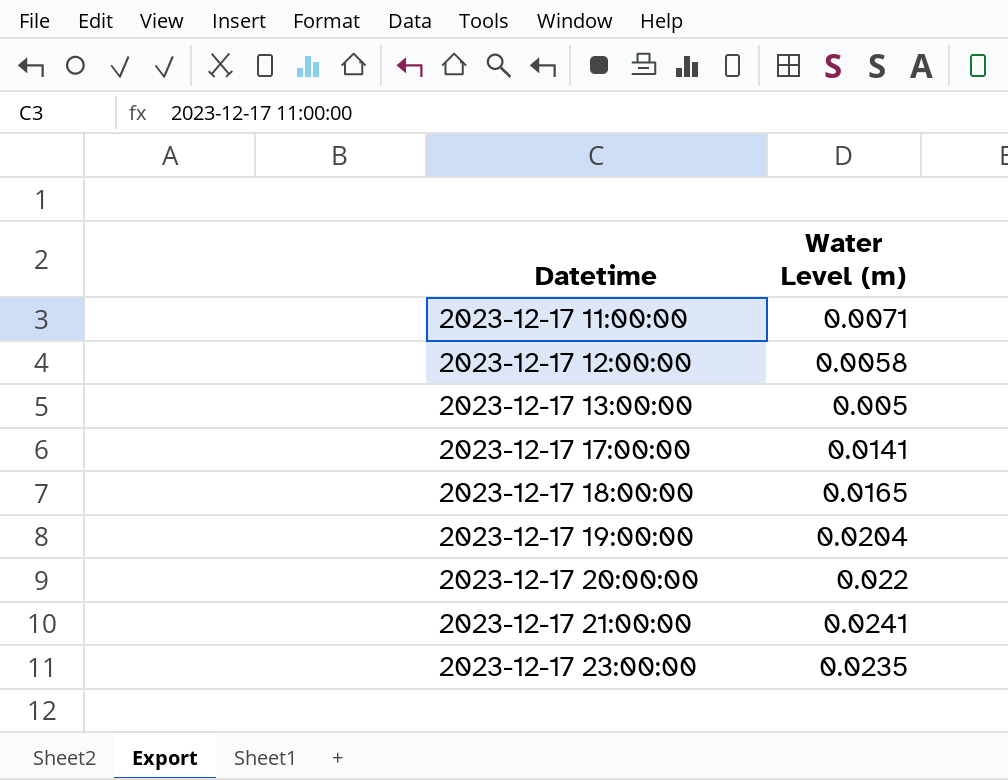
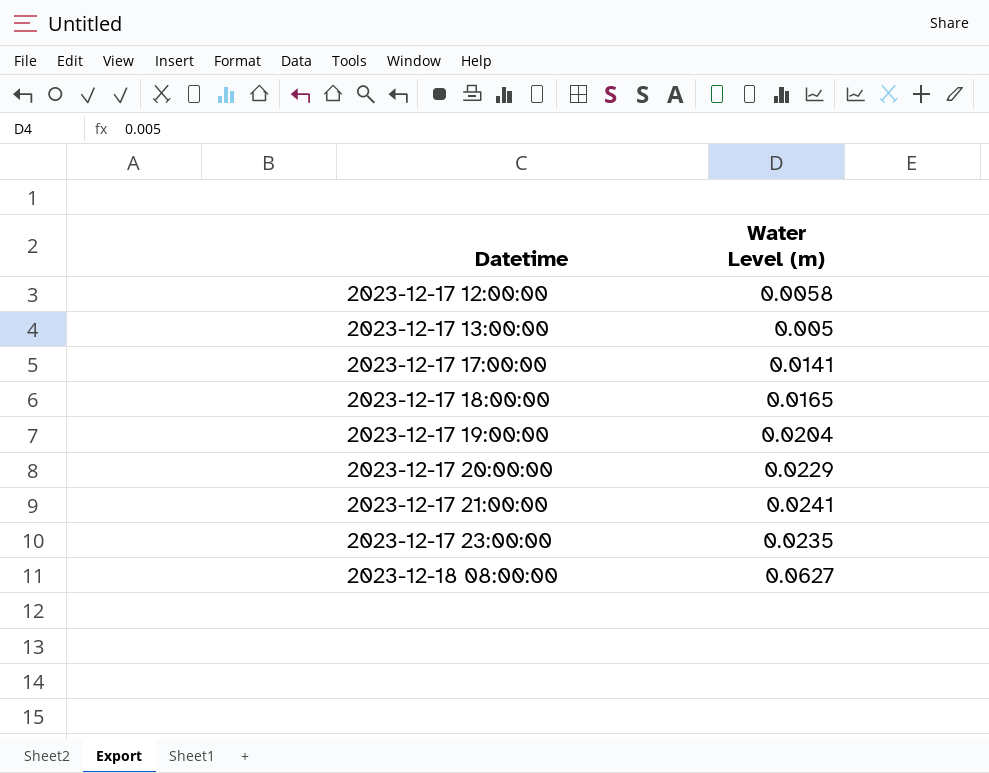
row 2023-12-17 11:00:00: 0.0071 -> none
2023-12-17 20:00:00 | Water Level (m): 0.022 -> 0.0229
row 2023-12-18 08:00:00: none -> 0.0627

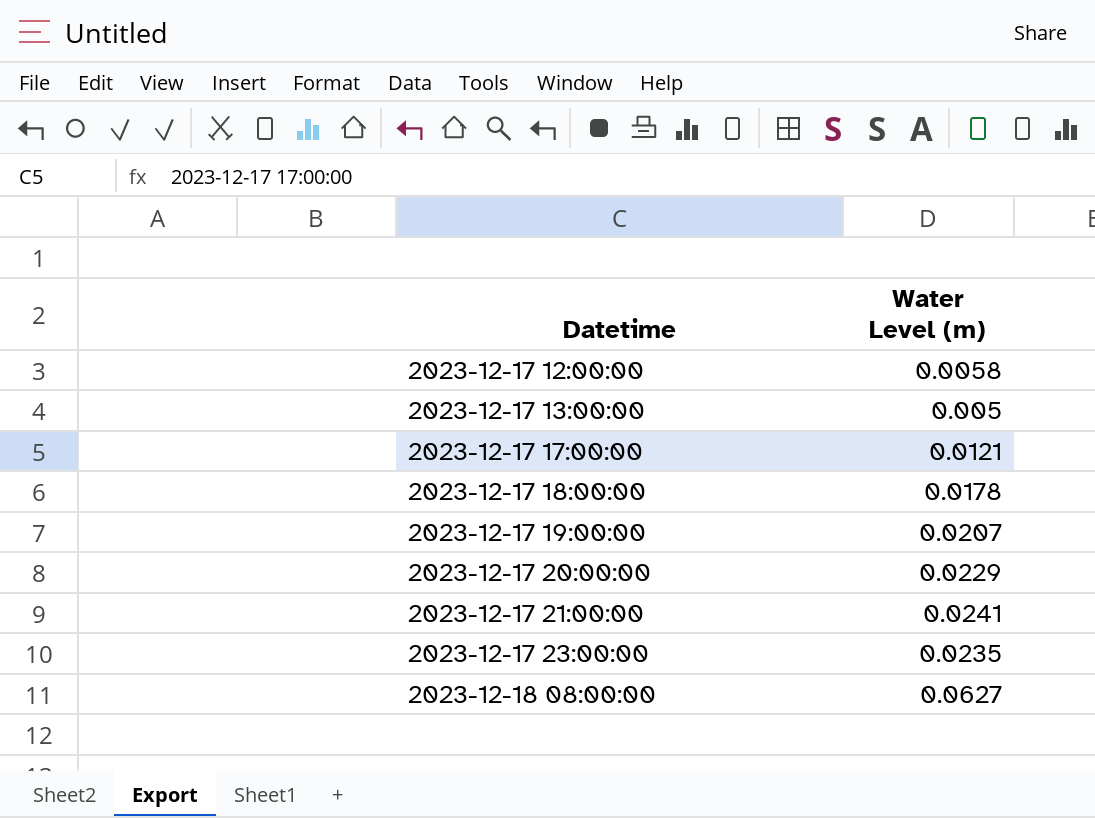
2023-12-17 17:00:00 | Water Level (m): 0.0141 -> 0.0121
2023-12-17 18:00:00 | Water Level (m): 0.0165 -> 0.0178
2023-12-17 19:00:00 | Water Level (m): 0.0204 -> 0.0207

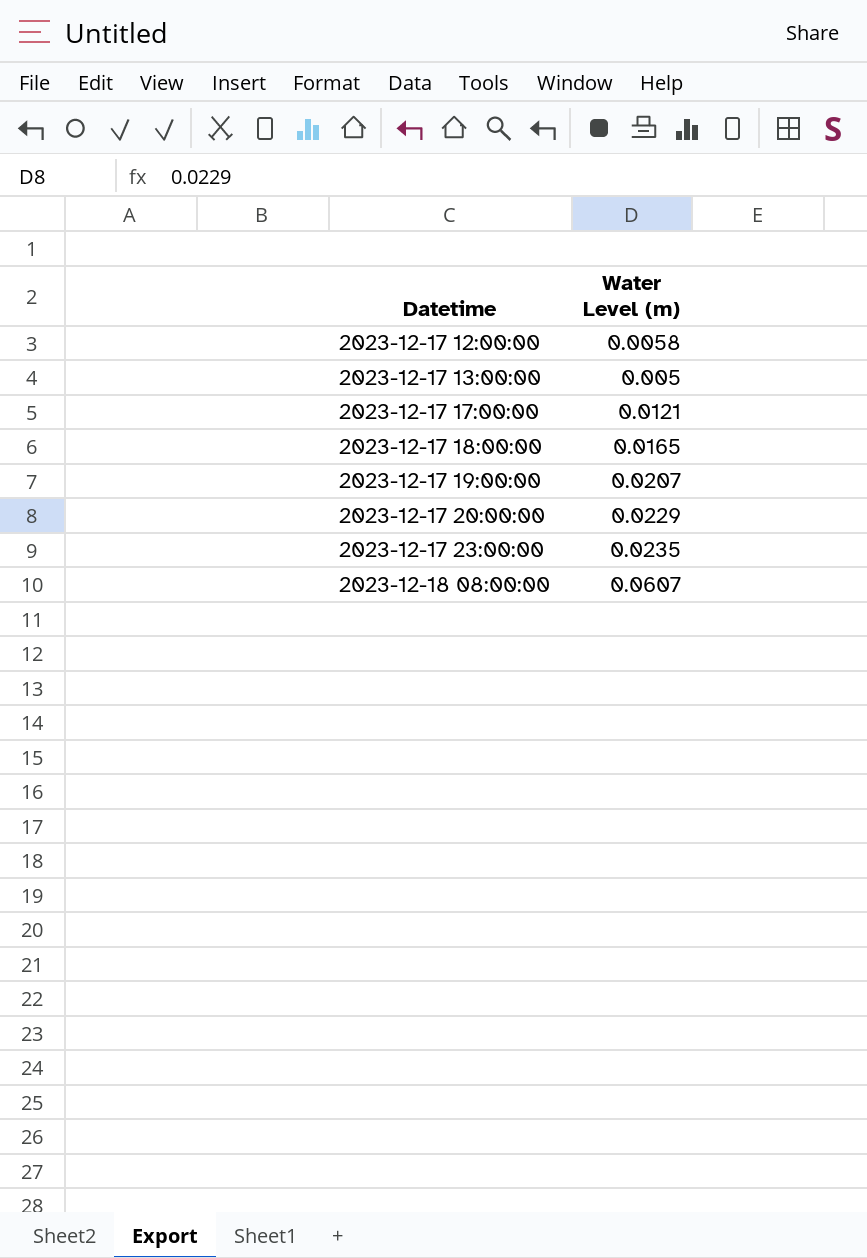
row 2023-12-17 21:00:00: 0.0241 -> none
2023-12-17 18:00:00 | Water Level (m): 0.0178 -> 0.0165
2023-12-18 08:00:00 | Water Level (m): 0.0627 -> 0.0607

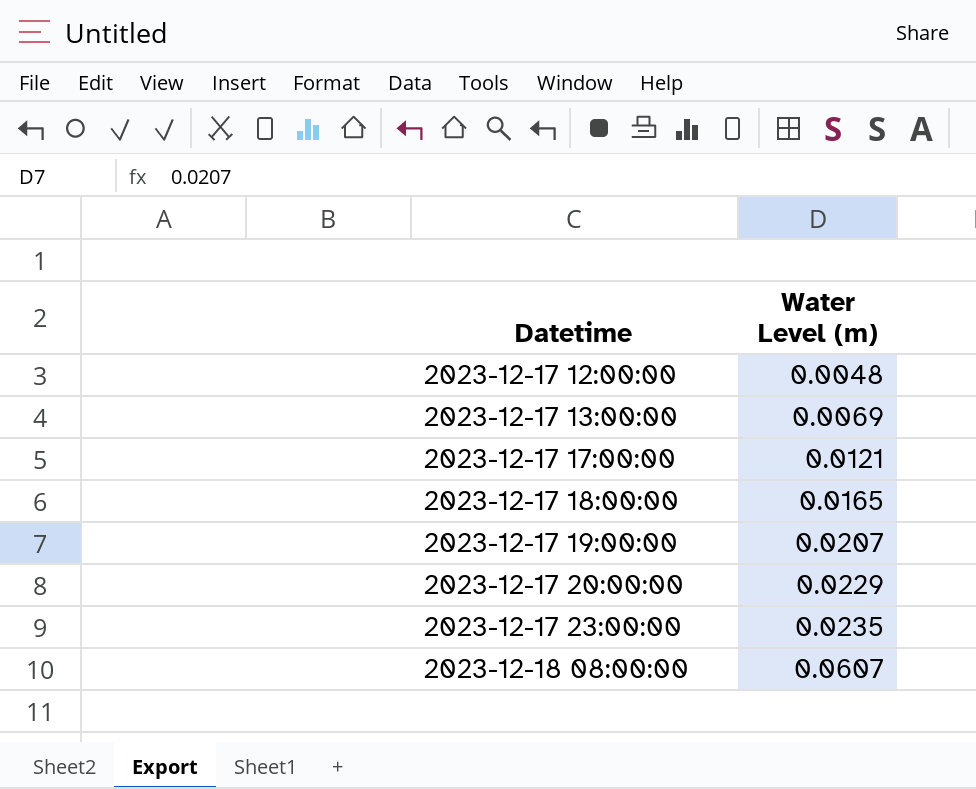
2023-12-17 12:00:00 | Water Level (m): 0.0058 -> 0.0048
2023-12-17 13:00:00 | Water Level (m): 0.005 -> 0.0069

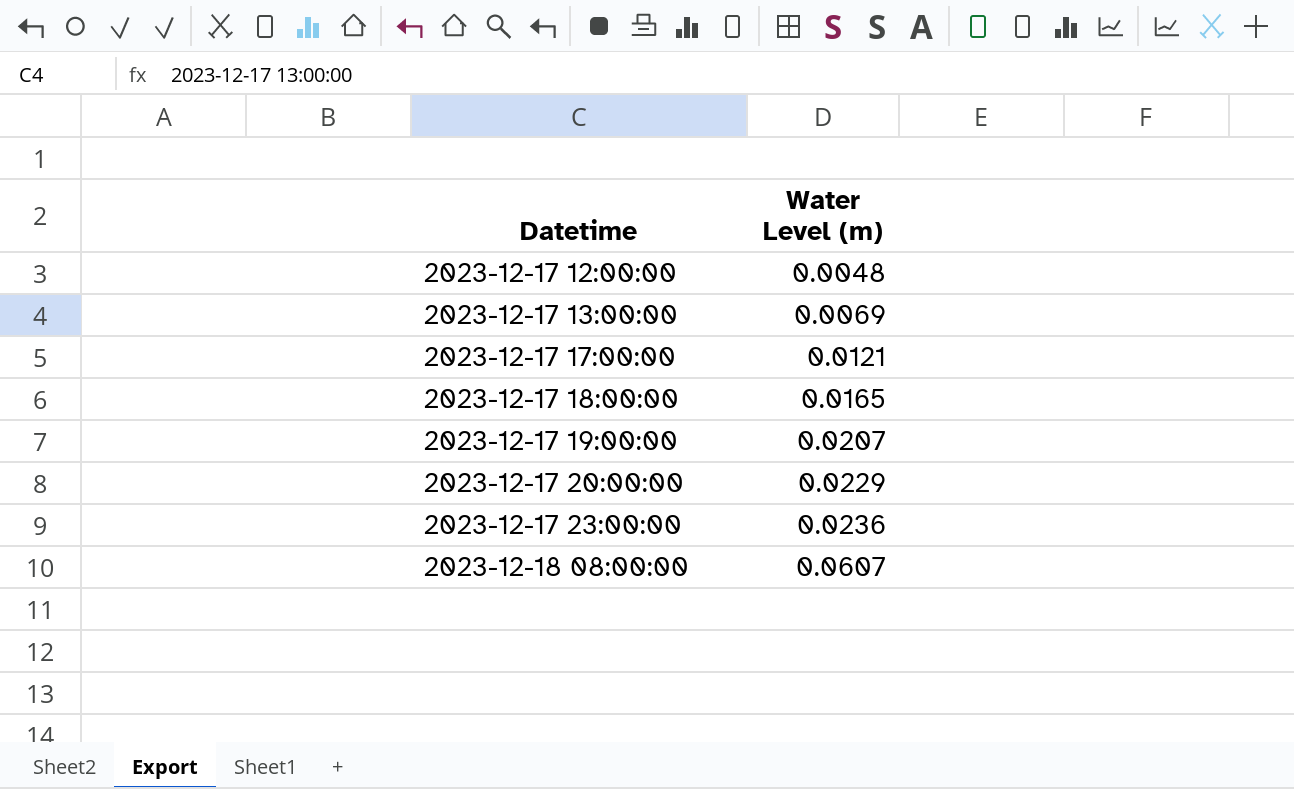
2023-12-17 23:00:00 | Water Level (m): 0.0235 -> 0.0236

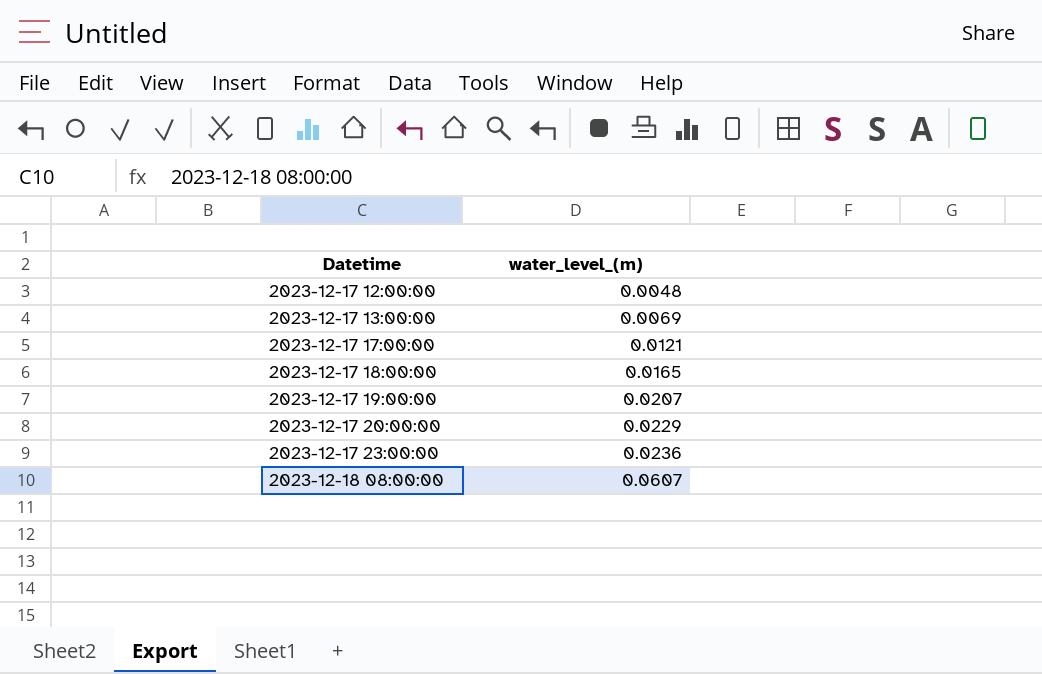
column name: Water Level (m) -> water_level_(m)

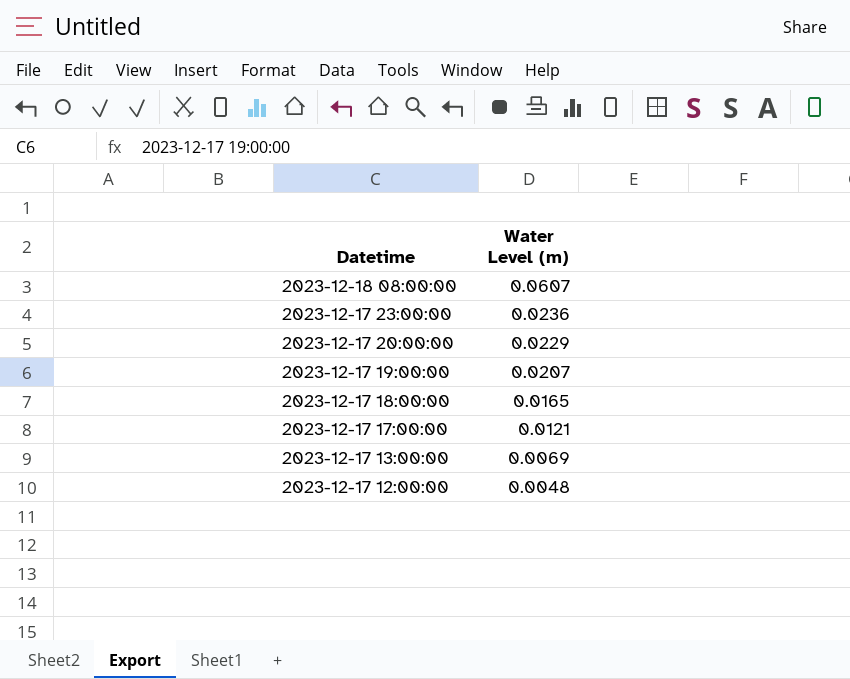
row order: Datetime ascending -> Datetime descending
column name: water_level_(m) -> Water Level (m)

